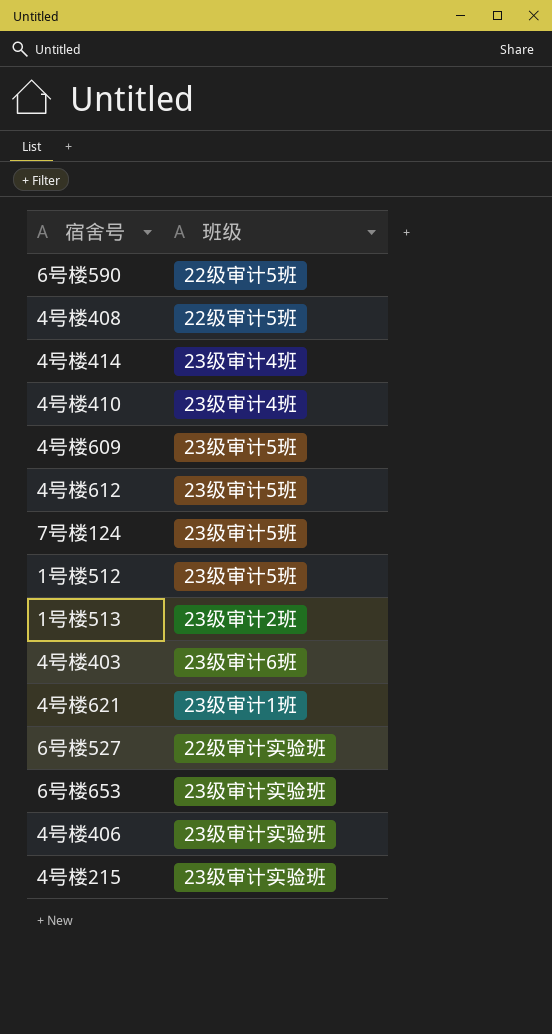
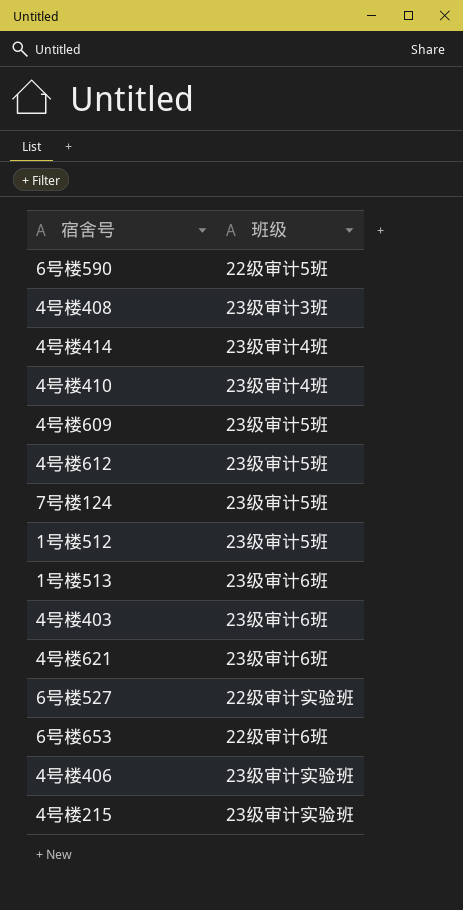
4号楼408 | 班级: 22级审计5班 -> 23级审计3班
1号楼513 | 班级: 23级审计2班 -> 23级审计6班
4号楼621 | 班级: 23级审计1班 -> 23级审计6班
6号楼653 | 班级: 23级审计实验班 -> 22级审计6班

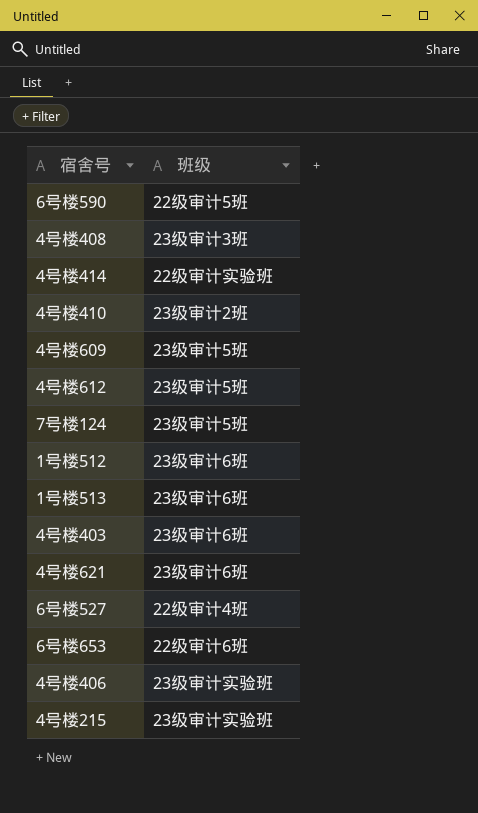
4号楼414 | 班级: 23级审计4班 -> 22级审计实验班
4号楼410 | 班级: 23级审计4班 -> 23级审计2班
1号楼512 | 班级: 23级审计5班 -> 23级审计6班
6号楼527 | 班级: 22级审计实验班 -> 22级审计4班

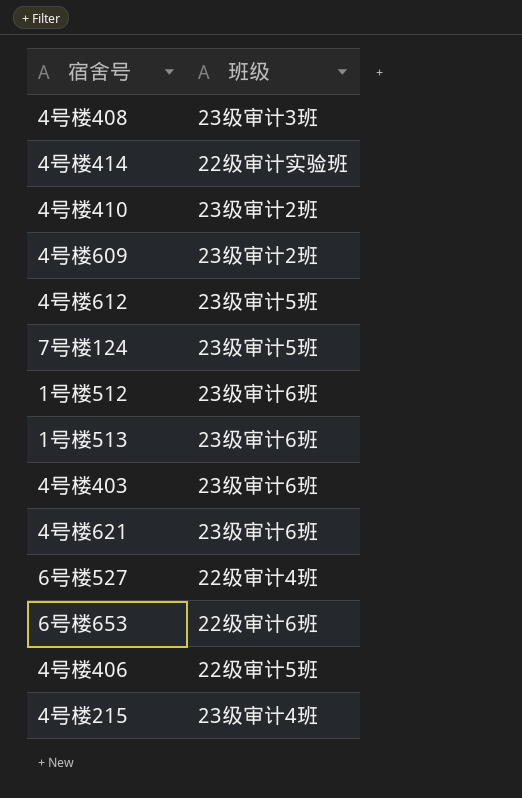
row 6号楼590: 22级审计5班 -> none
4号楼609 | 班级: 23级审计5班 -> 23级审计2班
4号楼406 | 班级: 23级审计实验班 -> 22级审计5班
4号楼215 | 班级: 23级审计实验班 -> 23级审计4班

